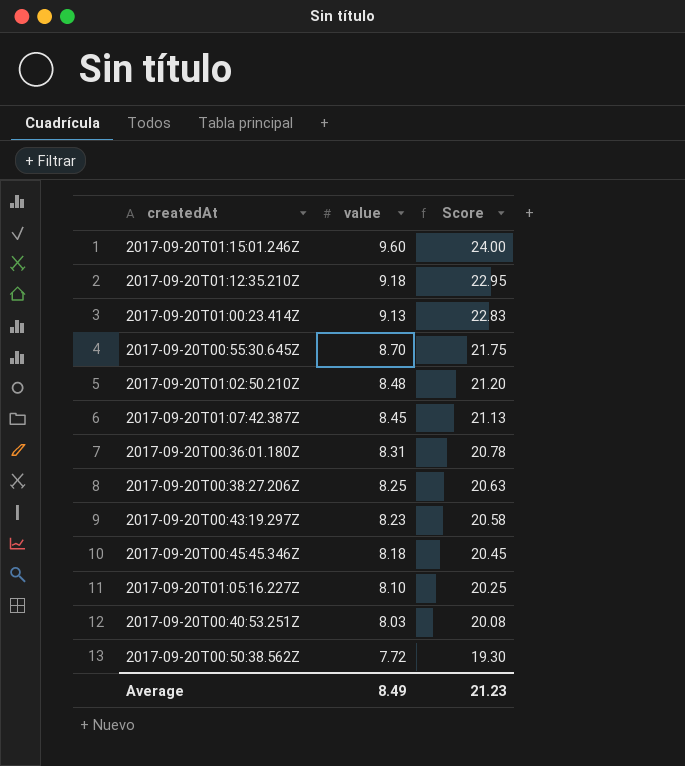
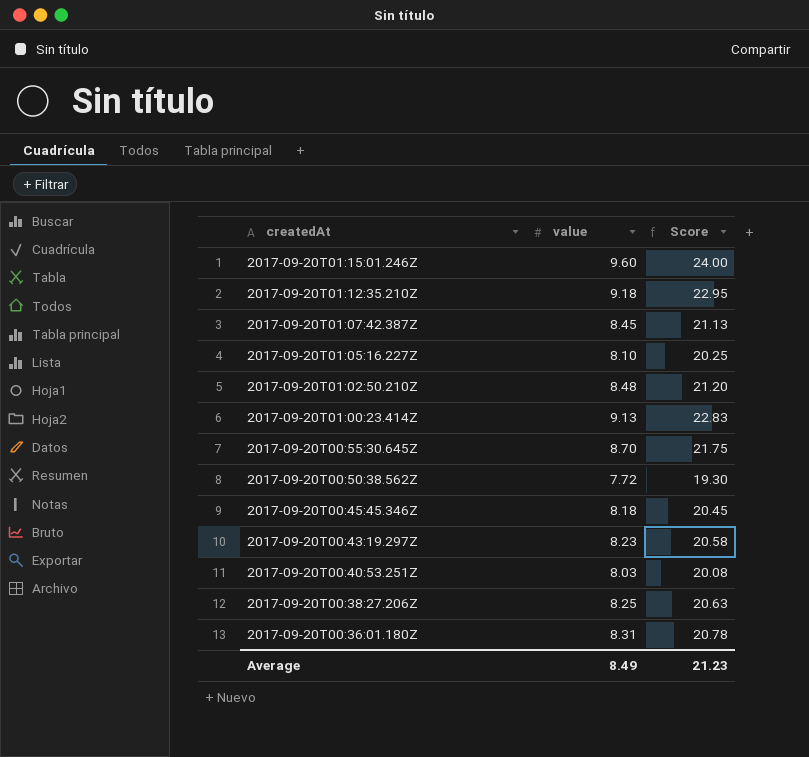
row order: value descending -> createdAt descending

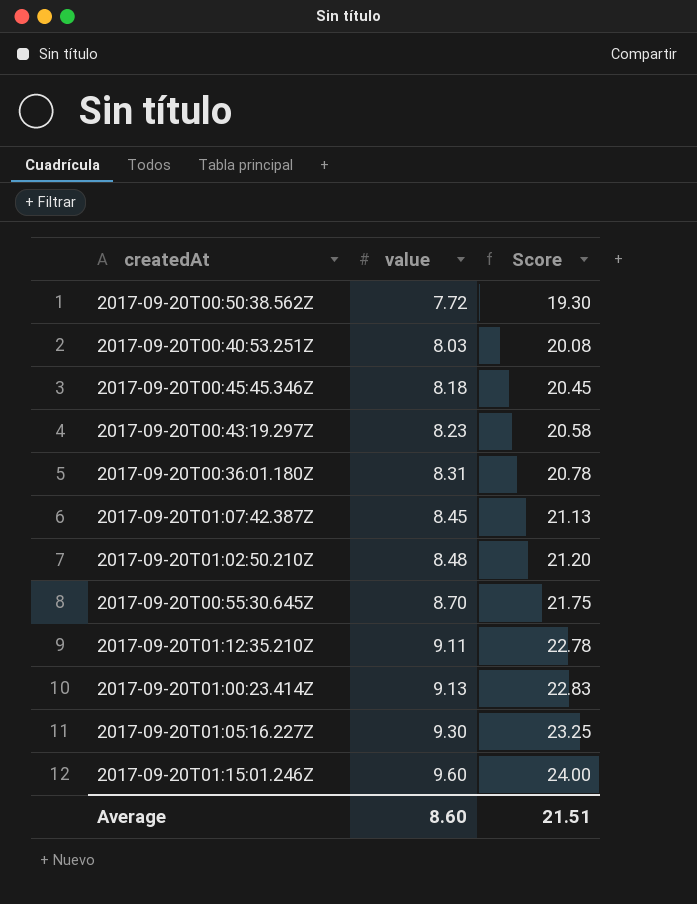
row order: createdAt descending -> value ascending
row 2017-09-20T00:38:27.206Z: 8.25 | 20.63 -> none
2017-09-20T01:12:35.210Z | value: 9.18 -> 9.11
2017-09-20T01:12:35.210Z | Score: 22.95 -> 22.78
2017-09-20T01:05:16.227Z | value: 8.10 -> 9.30
2017-09-20T01:05:16.227Z | Score: 20.25 -> 23.25
Average | value: 8.49 -> 8.60
Average | Score: 21.23 -> 21.51

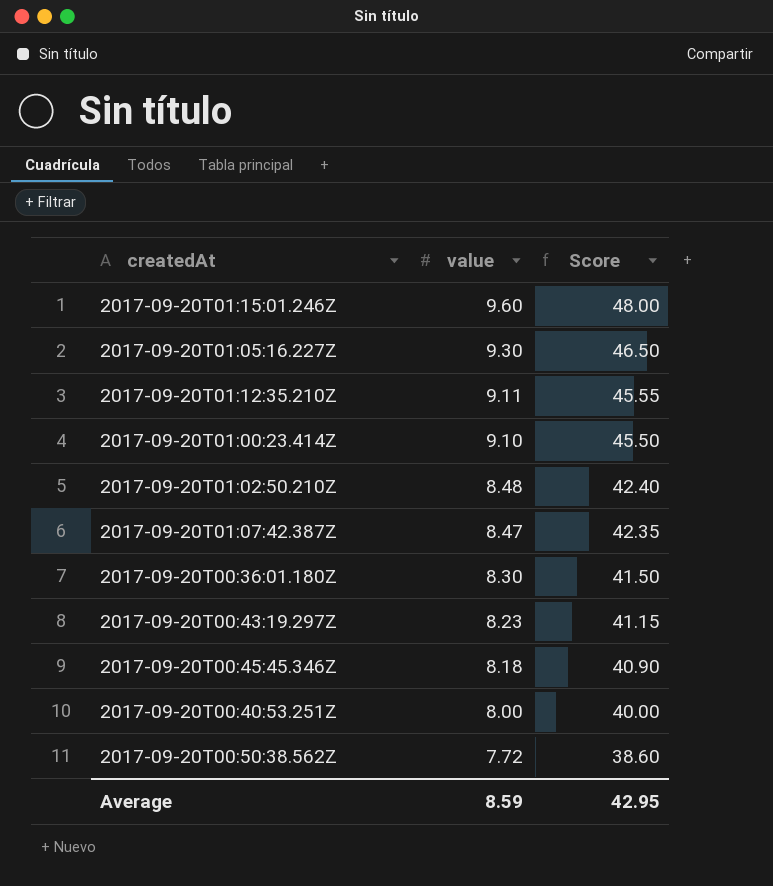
row order: value ascending -> value descending
column Score | formula: [value] * 2.5 -> [value] * 5
row 2017-09-20T00:55:30.645Z: 8.70 | 21.75 -> none
2017-09-20T01:00:23.414Z | value: 9.13 -> 9.10
2017-09-20T01:07:42.387Z | value: 8.45 -> 8.47
2017-09-20T00:36:01.180Z | value: 8.31 -> 8.30
2017-09-20T00:40:53.251Z | value: 8.03 -> 8.00
Average | value: 8.60 -> 8.59
Average | Score: 21.51 -> 42.95

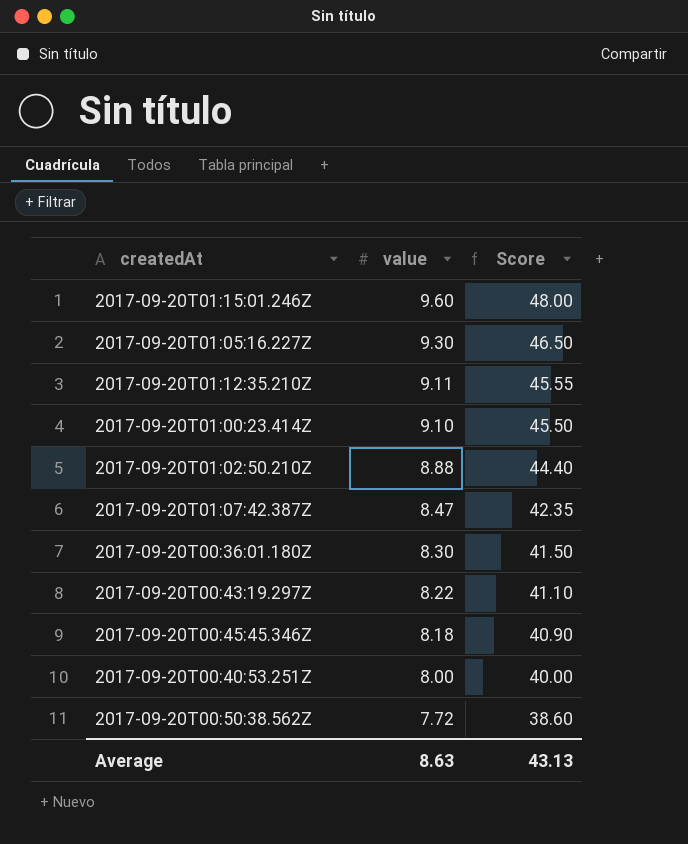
2017-09-20T01:02:50.210Z | value: 8.48 -> 8.88
2017-09-20T01:02:50.210Z | Score: 42.40 -> 44.40
2017-09-20T00:43:19.297Z | value: 8.23 -> 8.22
2017-09-20T00:43:19.297Z | Score: 41.15 -> 41.10
Average | value: 8.59 -> 8.63
Average | Score: 42.95 -> 43.13

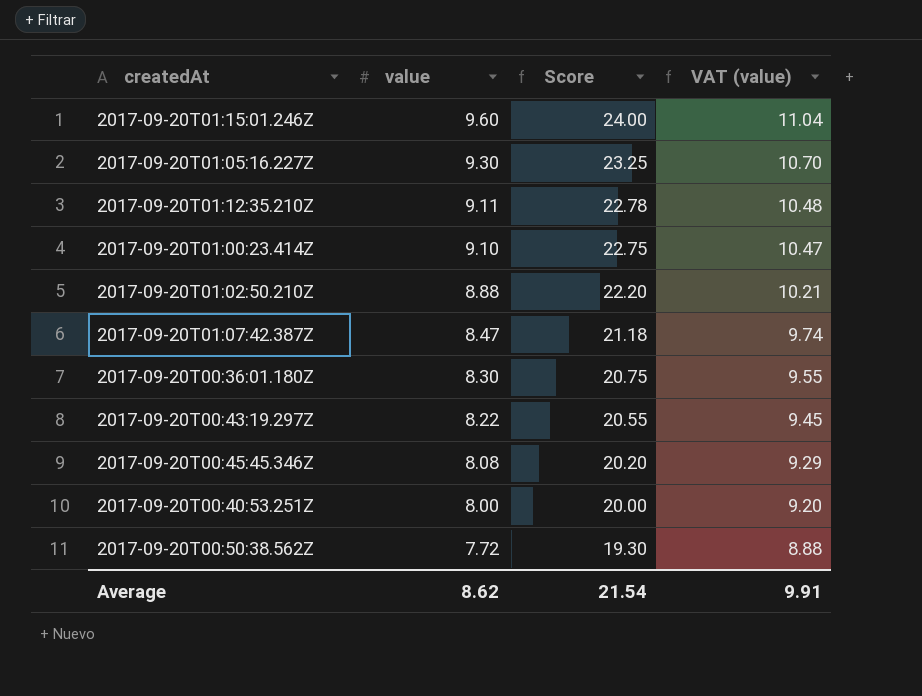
column Score | formula: [value] * 5 -> [value] * 2.5
column VAT (value) | formula: none -> [value] * 1.15
2017-09-20T00:45:45.346Z | value: 8.18 -> 8.08
Average | value: 8.63 -> 8.62
Average | Score: 43.13 -> 21.54

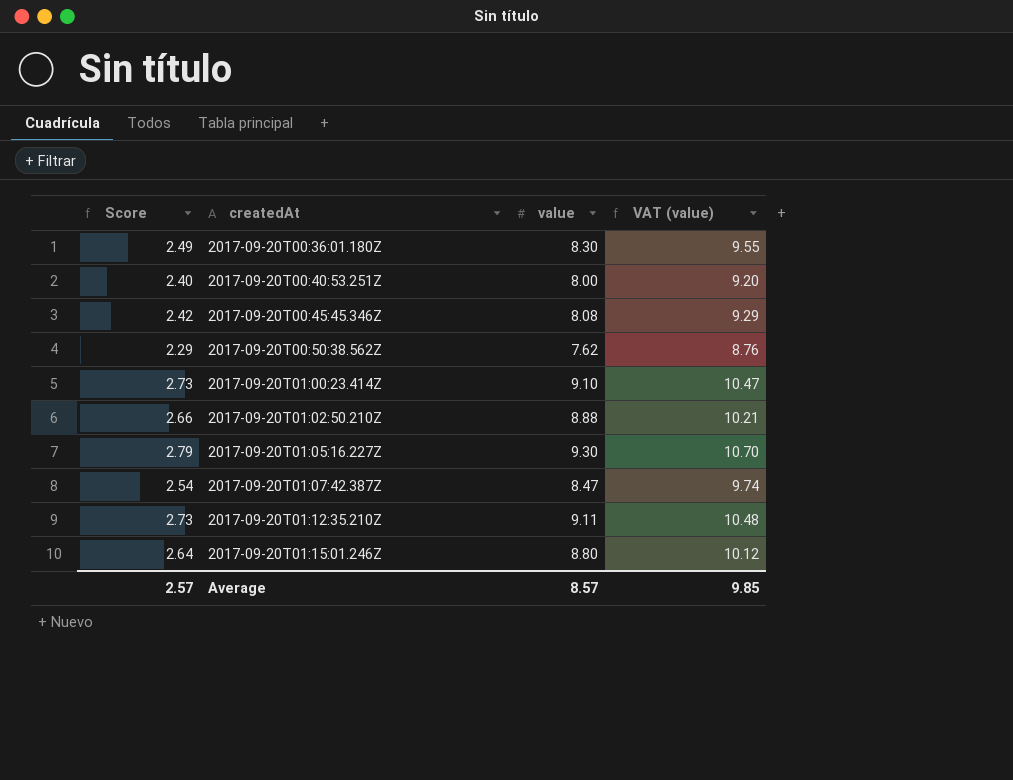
row order: value descending -> createdAt ascending
column Score | formula: [value] * 2.5 -> [value] * 0.3
column Score | position: 3 -> 1
row 2017-09-20T00:43:19.297Z: 8.22 | 20.55 | 9.45 -> none
2017-09-20T00:50:38.562Z | value: 7.72 -> 7.62
2017-09-20T00:50:38.562Z | VAT (value): 8.88 -> 8.76
2017-09-20T01:15:01.246Z | value: 9.60 -> 8.80
2017-09-20T01:15:01.246Z | VAT (value): 11.04 -> 10.12
Average | Score: 21.54 -> 2.57
Average | value: 8.62 -> 8.57
Average | VAT (value): 9.91 -> 9.85

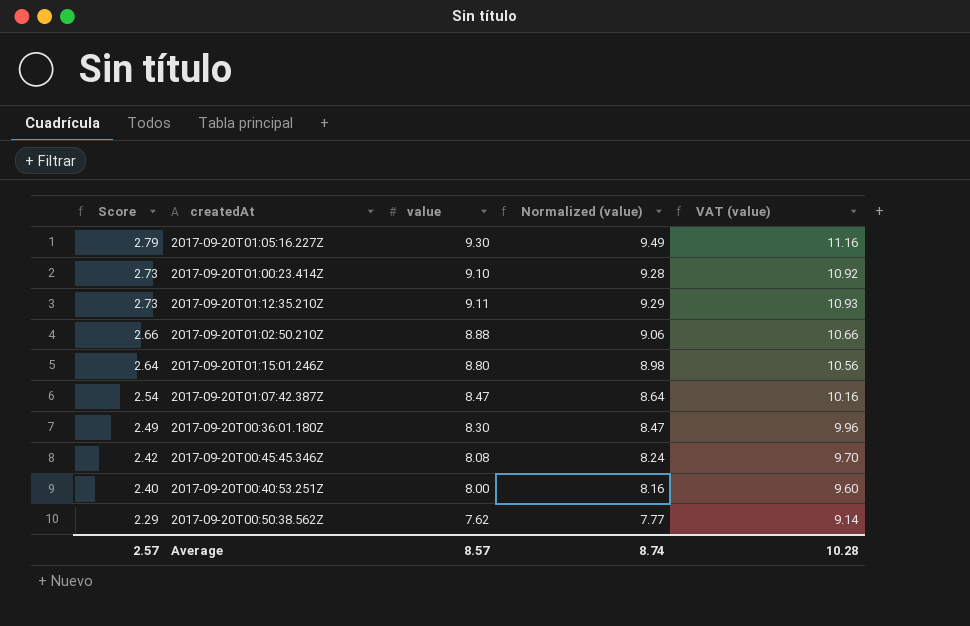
row order: createdAt ascending -> Score descending
column Normalized (value) | formula: none -> [value] * 1.02
column VAT (value) | formula: [value] * 1.15 -> [value] * 1.2
Average | VAT (value): 9.85 -> 10.28

